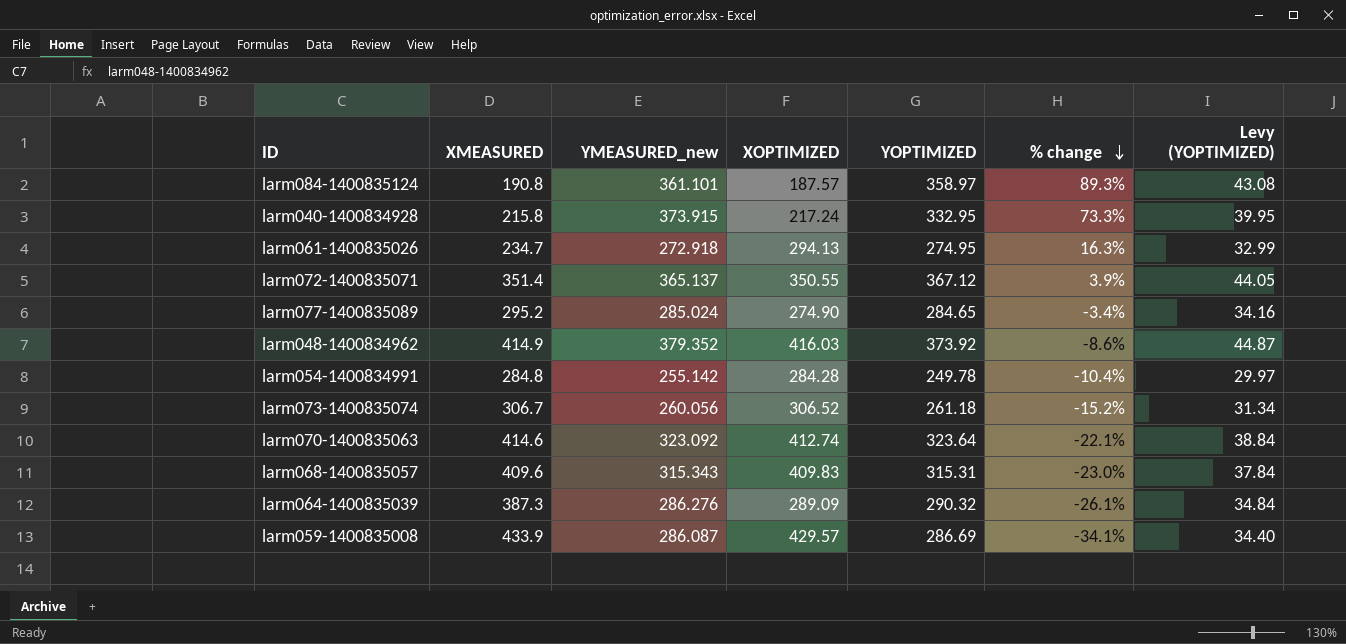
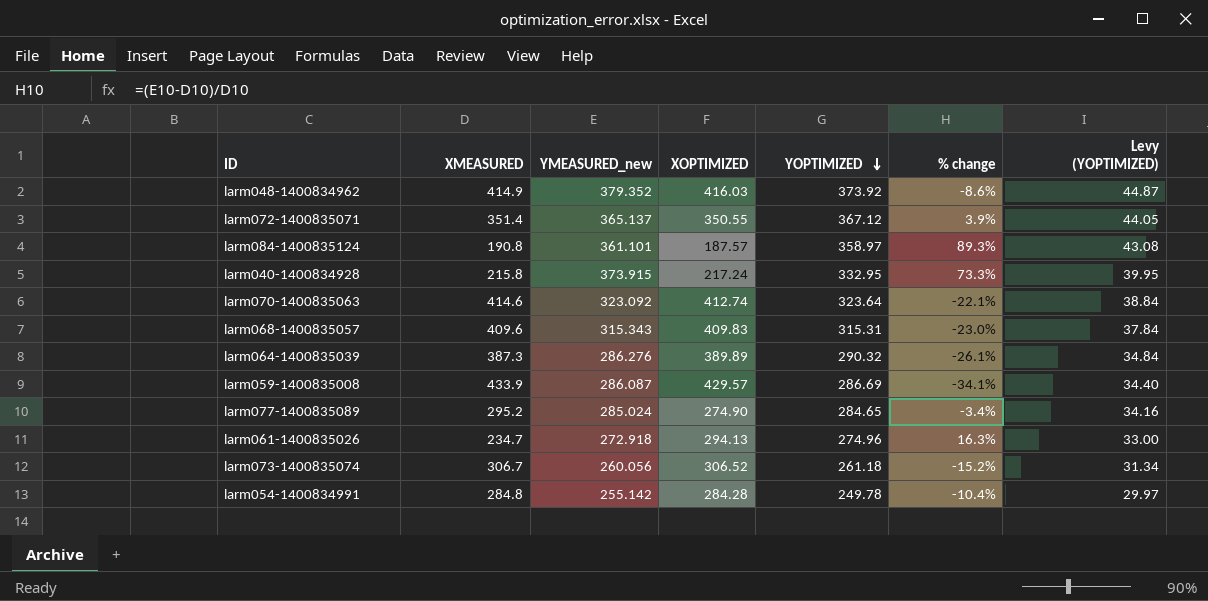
row order: % change descending -> YOPTIMIZED descending
larm064-1400835039 | XOPTIMIZED: 289.09 -> 389.89
larm061-1400835026 | YOPTIMIZED: 274.95 -> 274.96
larm061-1400835026 | Levy (YOPTIMIZED): 32.99 -> 33.00

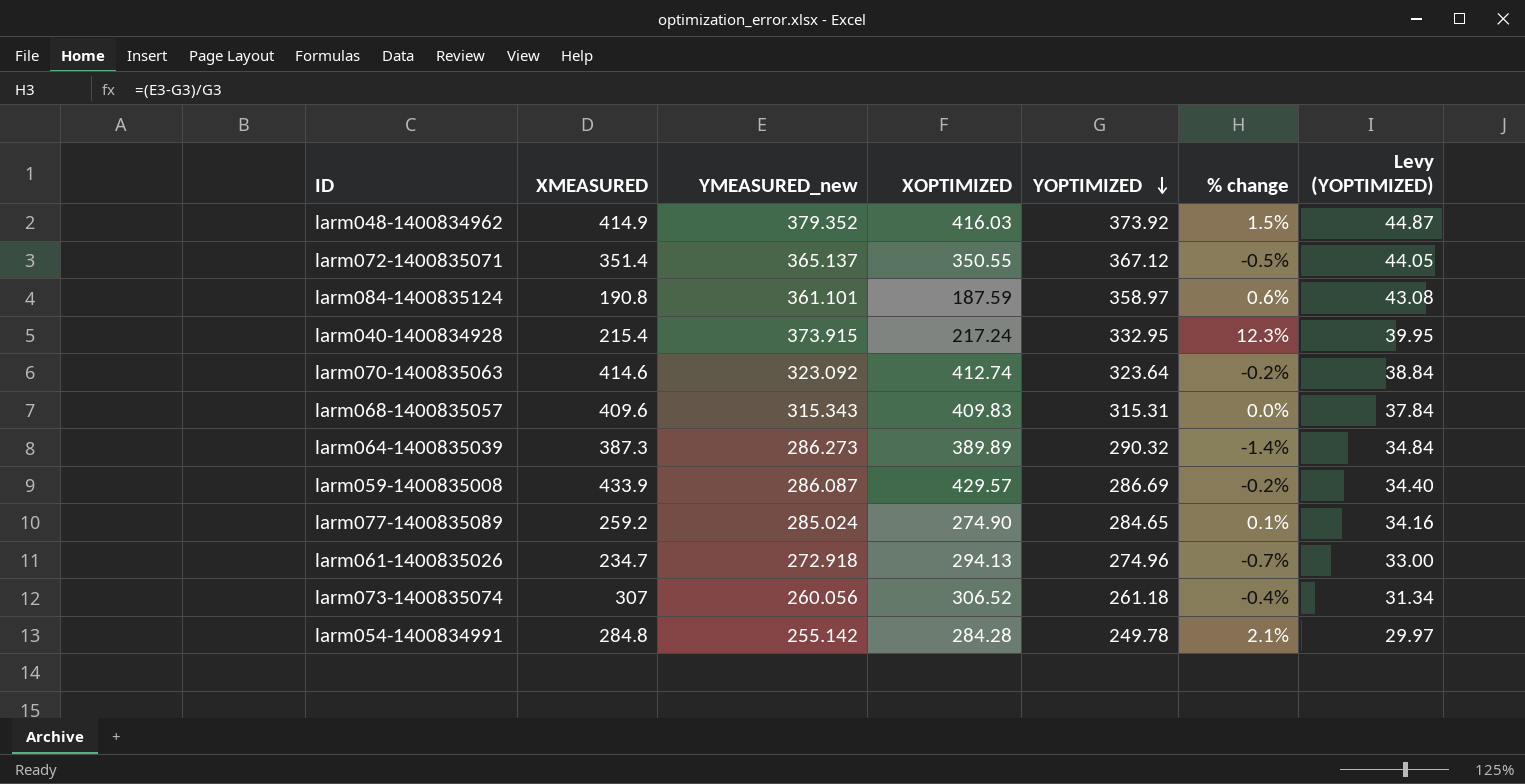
column % change | formula: ([YMEASURED_new] - [XMEASURED]) / [XMEASURED] -> ([YMEASURED_new] - [YOPTIMIZED]) / [YOPTIMIZED]
larm084-1400835124 | XOPTIMIZED: 187.57 -> 187.59
larm040-1400834928 | XMEASURED: 215.8 -> 215.4
larm064-1400835039 | YMEASURED_new: 286.276 -> 286.273
larm077-1400835089 | XMEASURED: 295.2 -> 259.2
larm073-1400835074 | XMEASURED: 306.7 -> 307

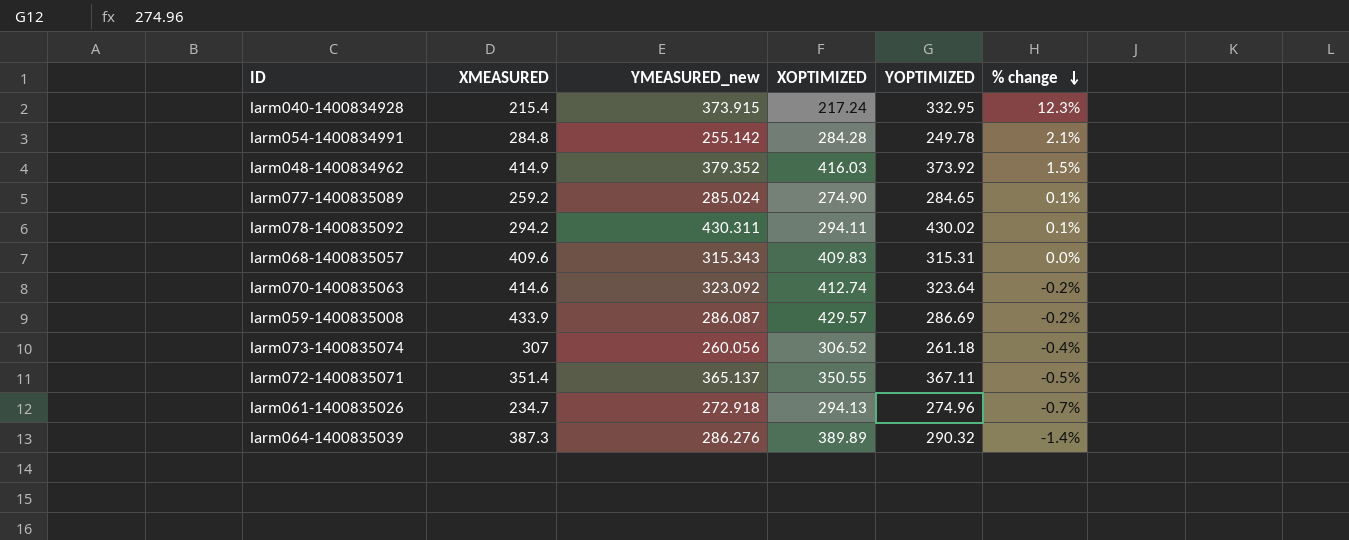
row order: YOPTIMIZED descending -> % change descending
column Levy (YOPTIMIZED) | formula: [YOPTIMIZED] * 0.12 -> none
row larm084-1400835124: 190.8 | 361.101 | 187.59 | 358.97 | 0.6% | 43.08 -> none
row larm078-1400835092: none -> 294.2 | 430.311 | 294.11 | 430.02 | 0.1%
larm072-1400835071 | YOPTIMIZED: 367.12 -> 367.11
larm064-1400835039 | YMEASURED_new: 286.273 -> 286.276

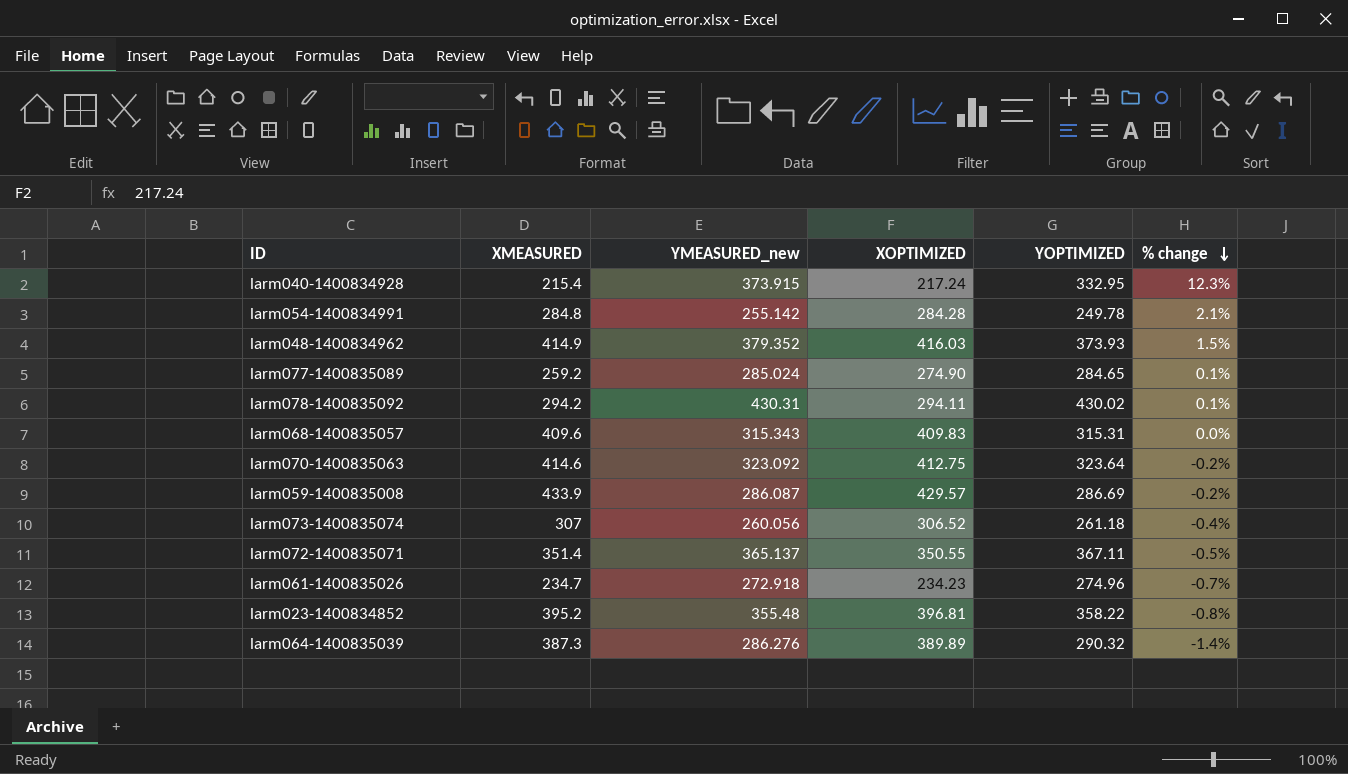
larm048-1400834962 | YOPTIMIZED: 373.92 -> 373.93
larm078-1400835092 | YMEASURED_new: 430.311 -> 430.31
larm070-1400835063 | XOPTIMIZED: 412.74 -> 412.75
larm061-1400835026 | XOPTIMIZED: 294.13 -> 234.23
row larm023-1400834852: none -> 395.2 | 355.48 | 396.81 | 358.22 | -0.8%

